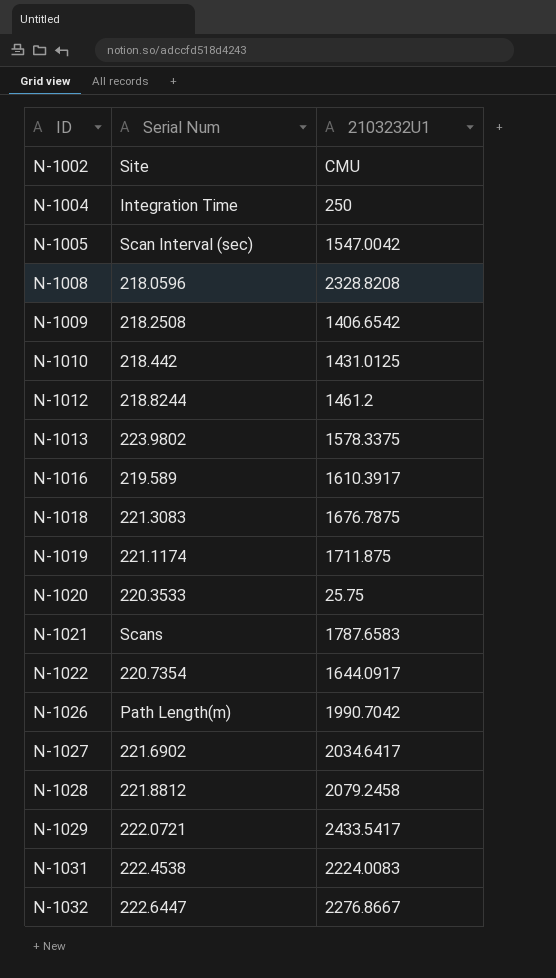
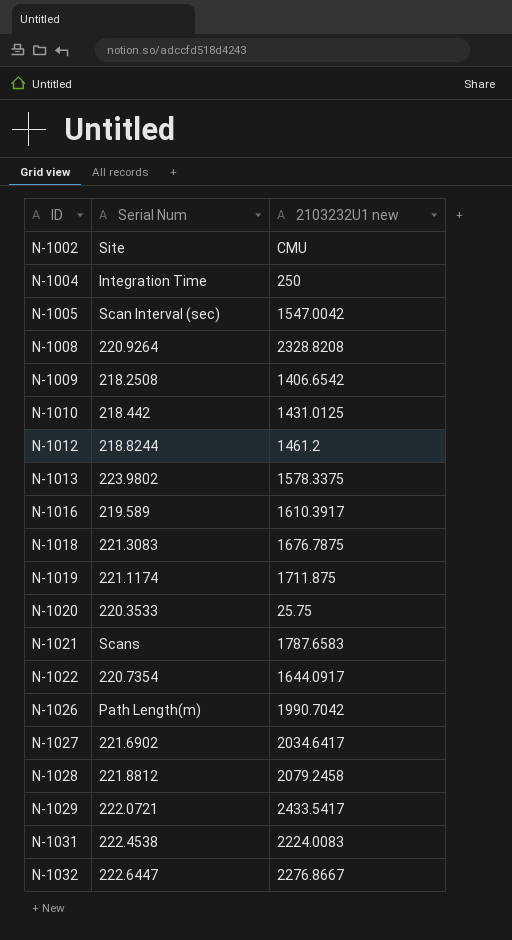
column name: 2103232U1 -> 2103232U1 new
N-1008 | Serial Num: 218.0596 -> 220.9264

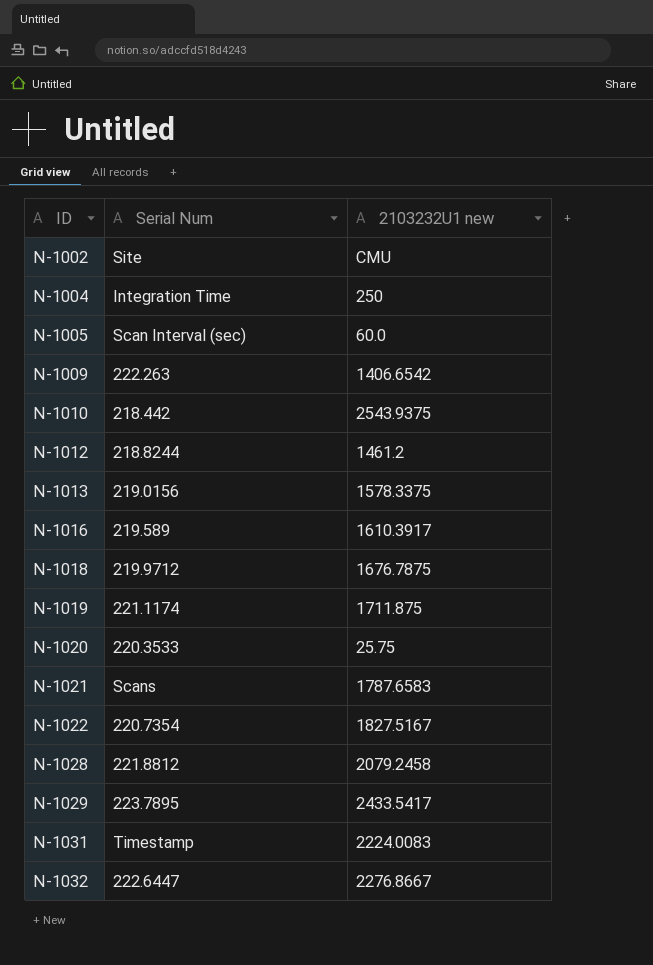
row N-1008: 220.9264 | 2328.8208 -> none
row N-1026: Path Length(m) | 1990.7042 -> none
row N-1027: 221.6902 | 2034.6417 -> none
N-1005 | 2103232U1 new: 1547.0042 -> 60.0
N-1009 | Serial Num: 218.2508 -> 222.263
N-1010 | 2103232U1 new: 1431.0125 -> 2543.9375
N-1013 | Serial Num: 223.9802 -> 219.0156
N-1018 | Serial Num: 221.3083 -> 219.9712
N-1022 | 2103232U1 new: 1644.0917 -> 1827.5167
N-1029 | Serial Num: 222.0721 -> 223.7895
N-1031 | Serial Num: 222.4538 -> Timestamp

